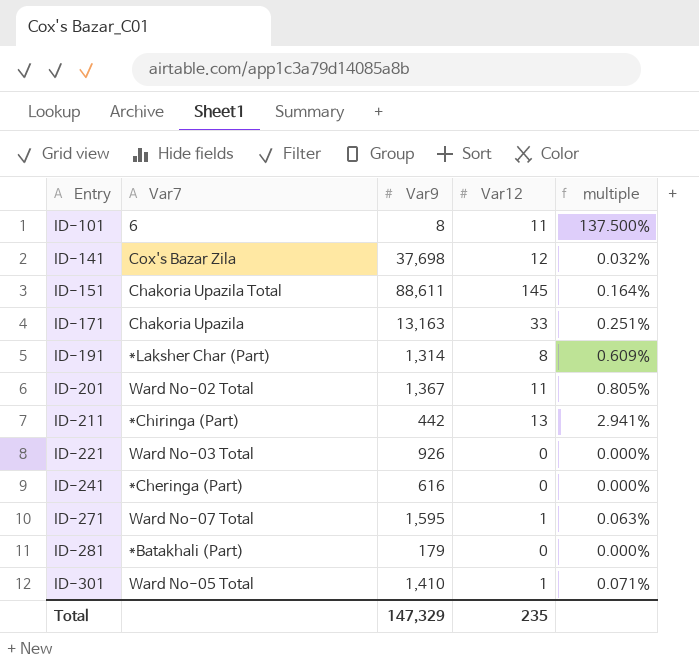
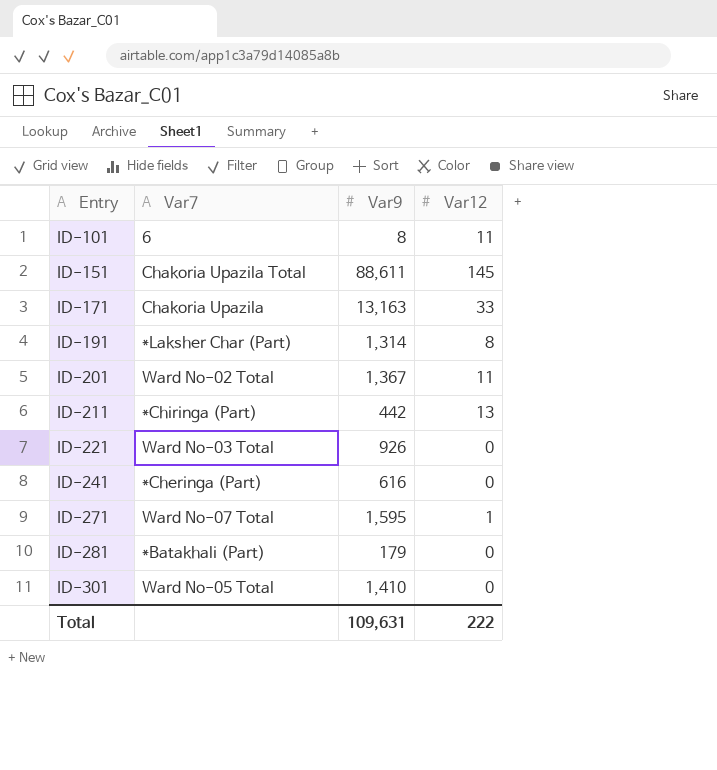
column multiple | formula: [Var12] / [Var9] -> none
row ID-141: Cox's Bazar Zila | 37,698 | 12 | 0.032% -> none
ID-301 | Var12: 1 -> 0
Total | Var9: 147,329 -> 109,631
Total | Var12: 235 -> 222

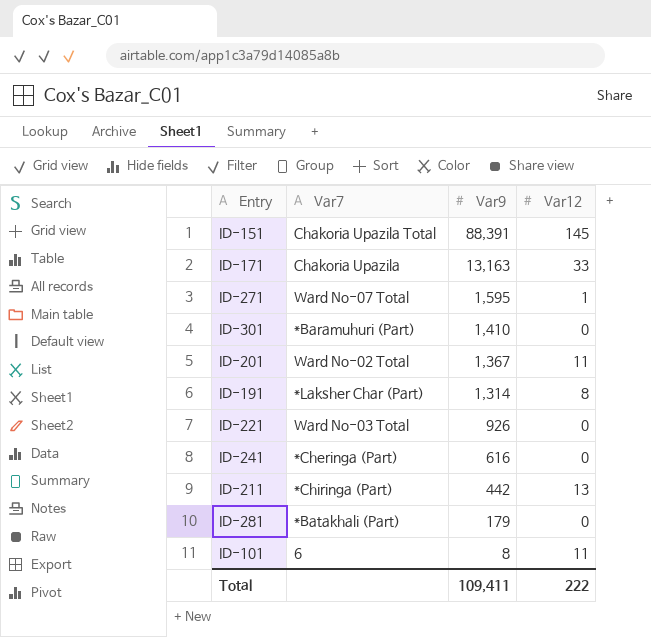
row order: Entry ascending -> Var9 descending
ID-151 | Var9: 88,611 -> 88,391
ID-301 | Var7: Ward No-05 Total -> *Baramuhuri (Part)
Total | Var9: 109,631 -> 109,411

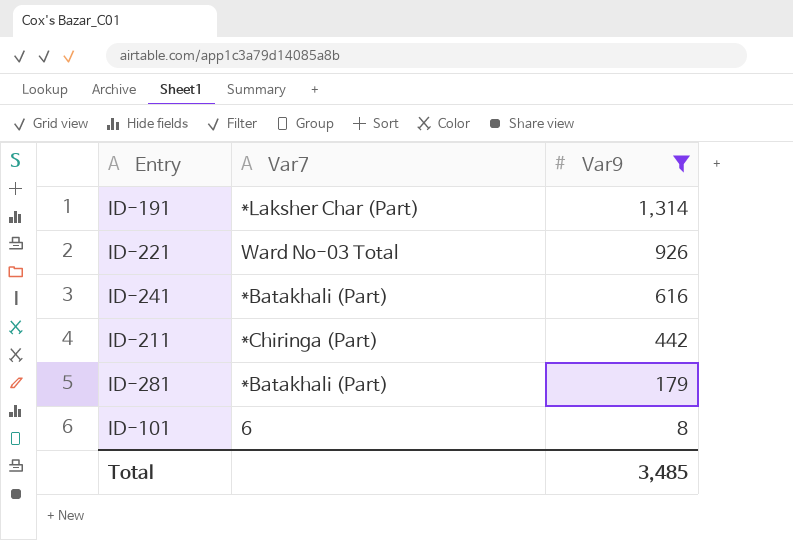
filter: none -> Var9 <= 1,314
column Var12 | position: 4 -> none
ID-241 | Var7: *Cheringa (Part) -> *Batakhali (Part)
Total | Var9: 109,411 -> 3,485

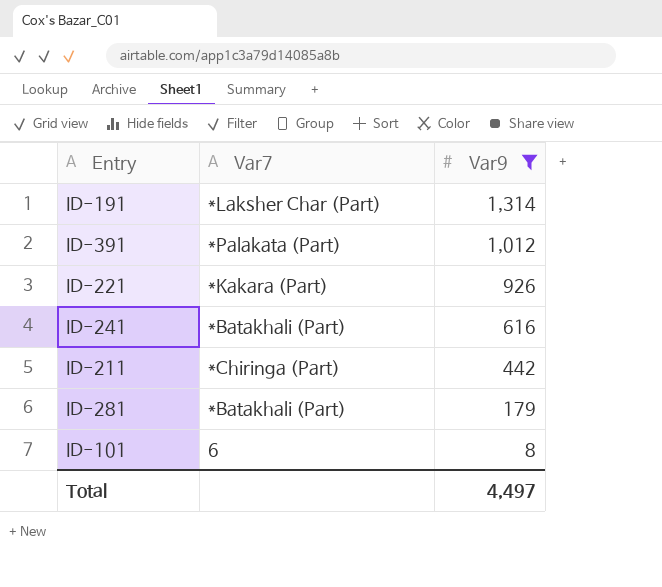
row ID-391: none -> *Palakata (Part) | 1,012
ID-221 | Var7: Ward No-03 Total -> *Kakara (Part)
Total | Var9: 3,485 -> 4,497

